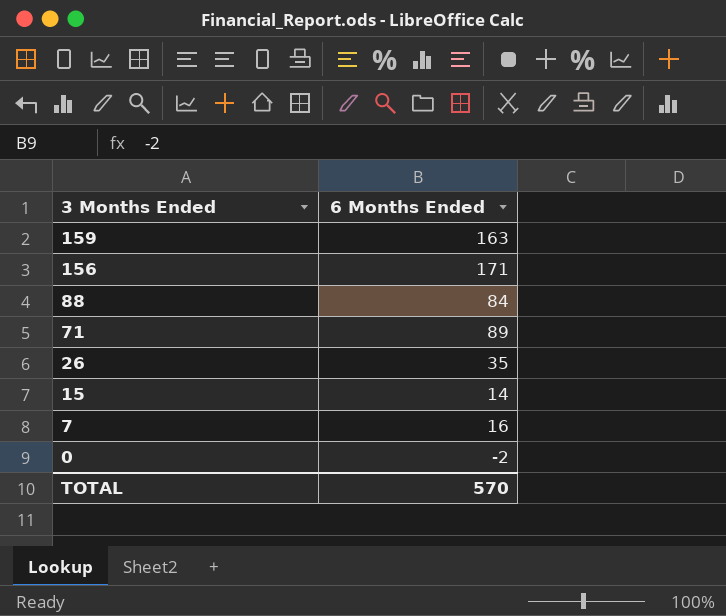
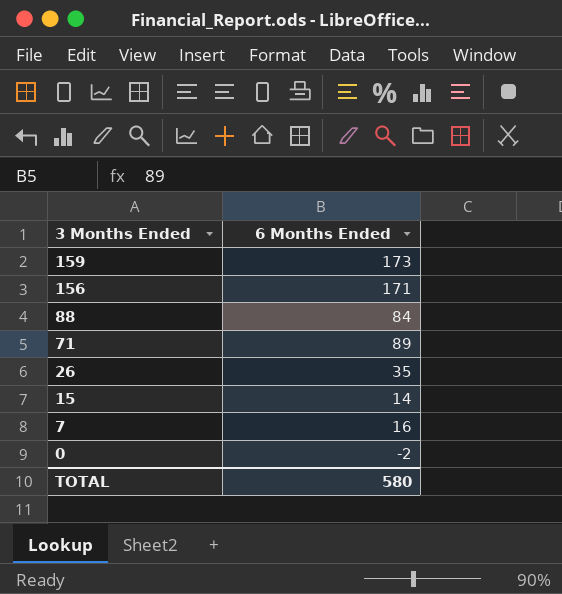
159 | 6 Months Ended: 163 -> 173
TOTAL | 6 Months Ended: 570 -> 580

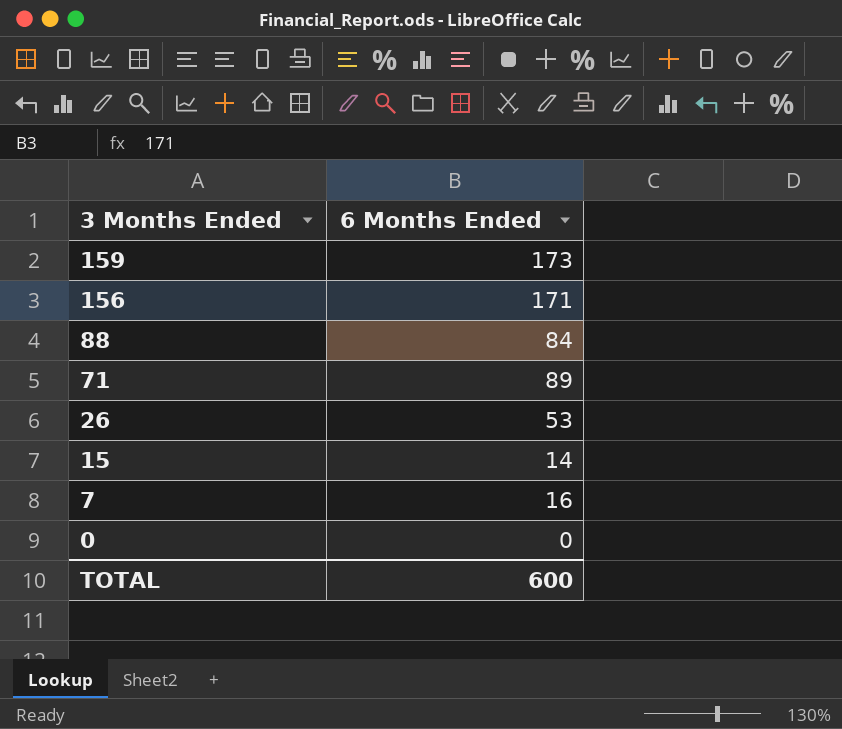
26 | 6 Months Ended: 35 -> 53
0 | 6 Months Ended: -2 -> 0
TOTAL | 6 Months Ended: 580 -> 600

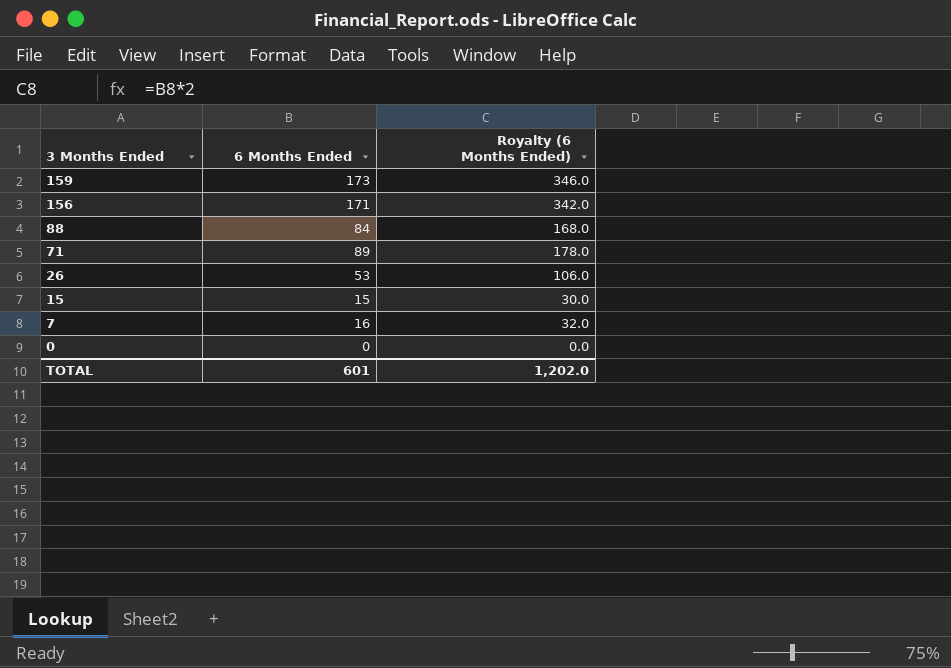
column Royalty (6 Months Ended) | formula: none -> [6 Months Ended] * 2
15 | 6 Months Ended: 14 -> 15
TOTAL | 6 Months Ended: 600 -> 601

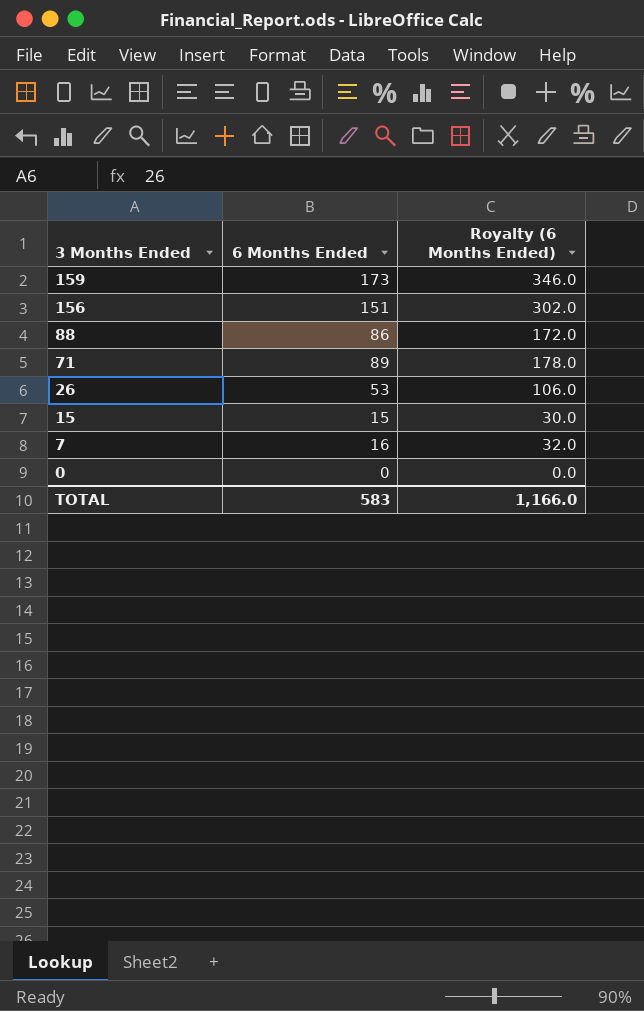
156 | 6 Months Ended: 171 -> 151
156 | Royalty (6 Months Ended): 342.0 -> 302.0
88 | 6 Months Ended: 84 -> 86
88 | Royalty (6 Months Ended): 168.0 -> 172.0
TOTAL | 6 Months Ended: 601 -> 583
TOTAL | Royalty (6 Months Ended): 1,202.0 -> 1,166.0

